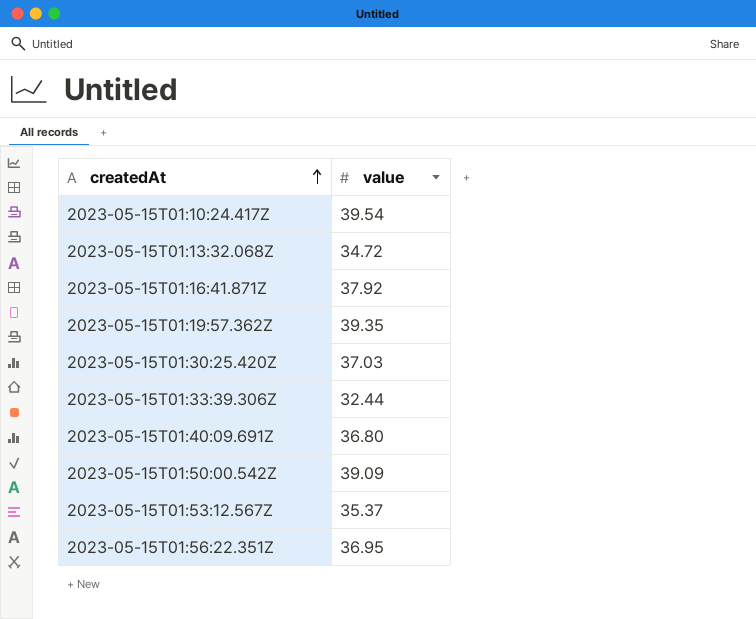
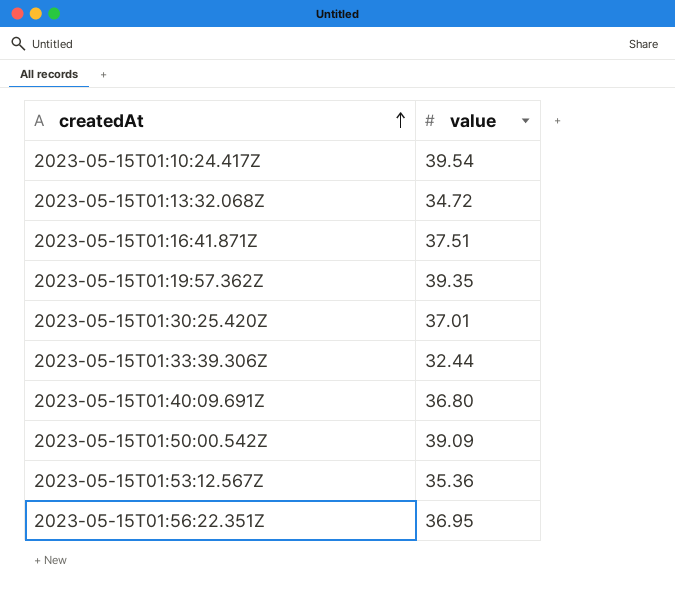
2023-05-15T01:16:41.871Z | value: 37.92 -> 37.51
2023-05-15T01:30:25.420Z | value: 37.03 -> 37.01
2023-05-15T01:53:12.567Z | value: 35.37 -> 35.36

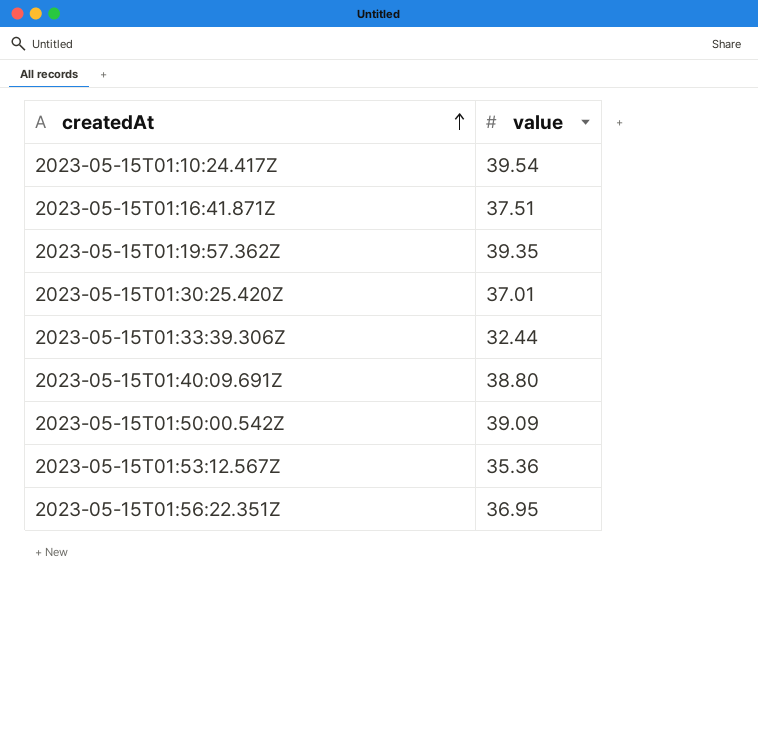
row 2023-05-15T01:13:32.068Z: 34.72 -> none
2023-05-15T01:40:09.691Z | value: 36.80 -> 38.80

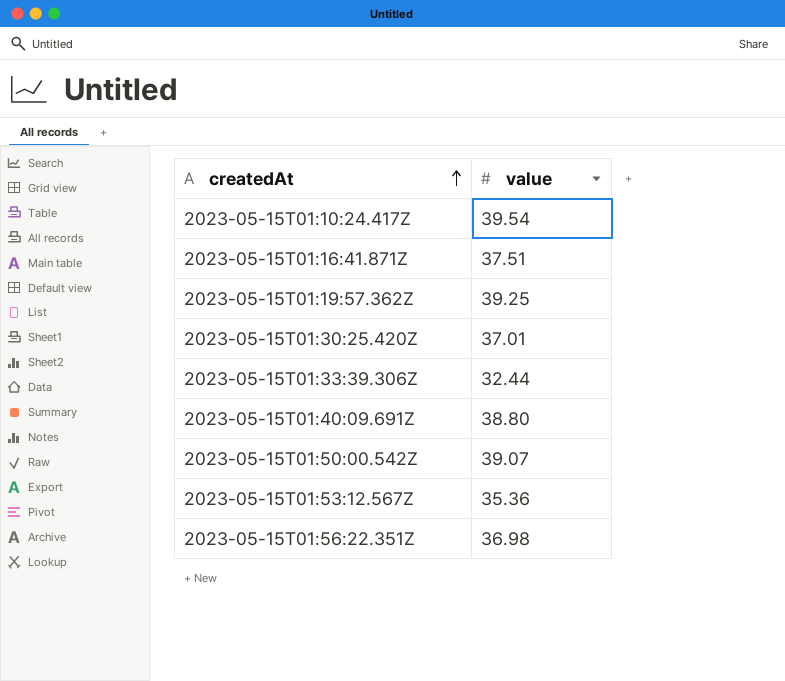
2023-05-15T01:19:57.362Z | value: 39.35 -> 39.25
2023-05-15T01:50:00.542Z | value: 39.09 -> 39.07
2023-05-15T01:56:22.351Z | value: 36.95 -> 36.98

